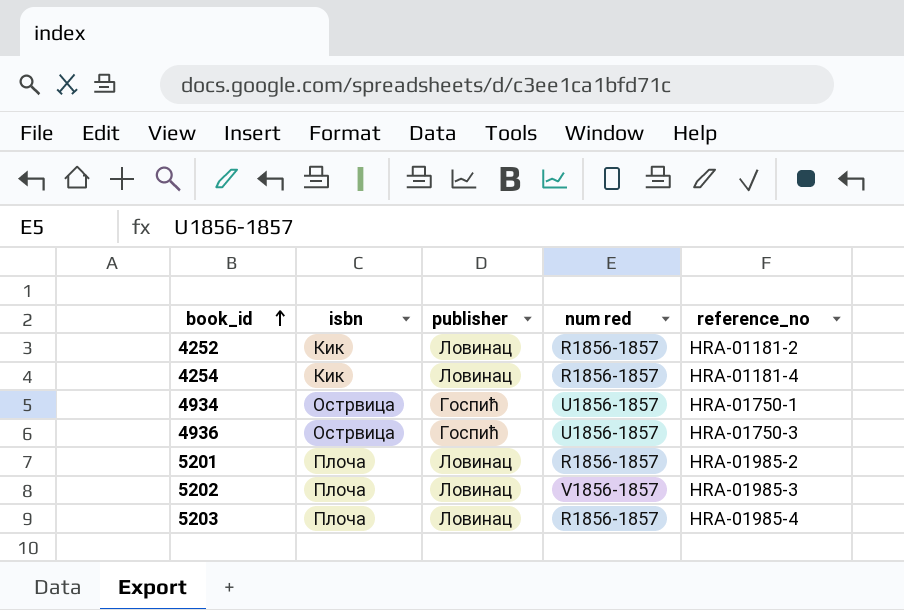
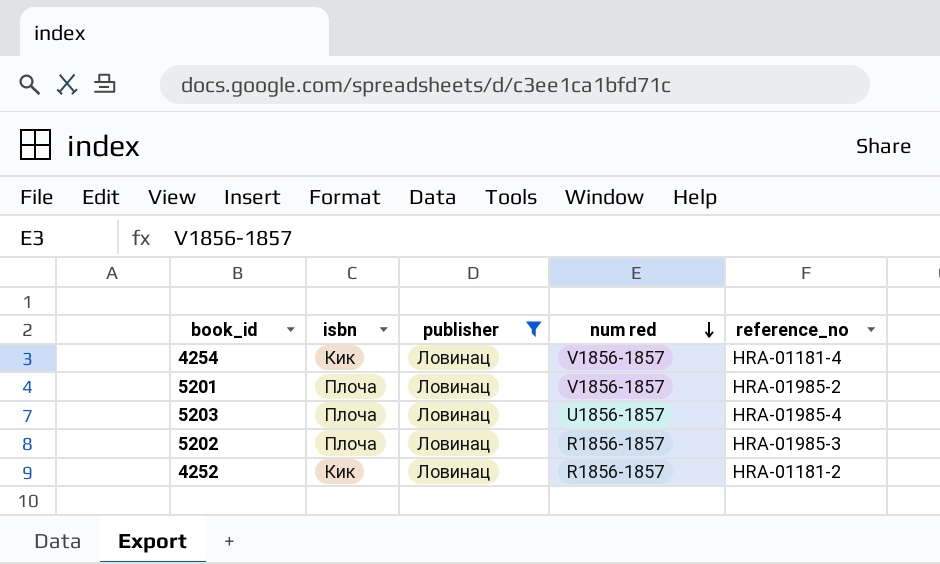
filter: none -> publisher = Ловинац
row order: book_id ascending -> num red descending
4254 | num red: R1856-1857 -> V1856-1857
5201 | num red: R1856-1857 -> V1856-1857
5203 | num red: R1856-1857 -> U1856-1857
5202 | num red: V1856-1857 -> R1856-1857

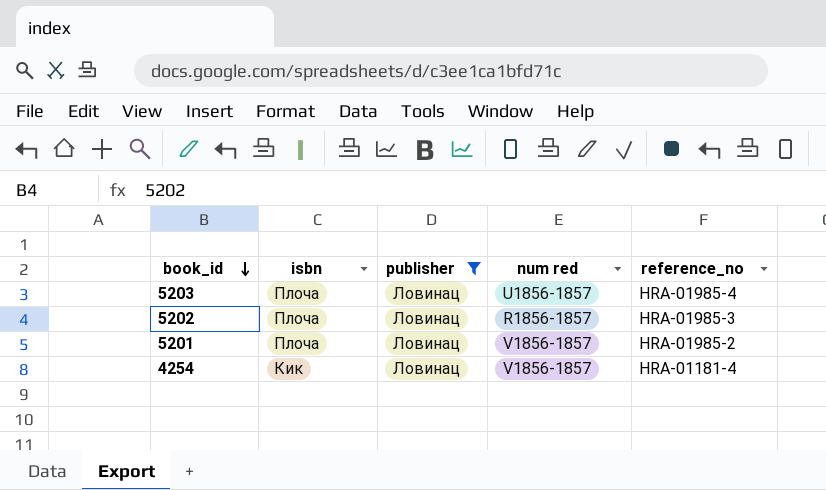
row order: num red descending -> book_id descending
row 4252: Кик | Ловинац | R1856-1857 | HRA-01181-2 -> none

